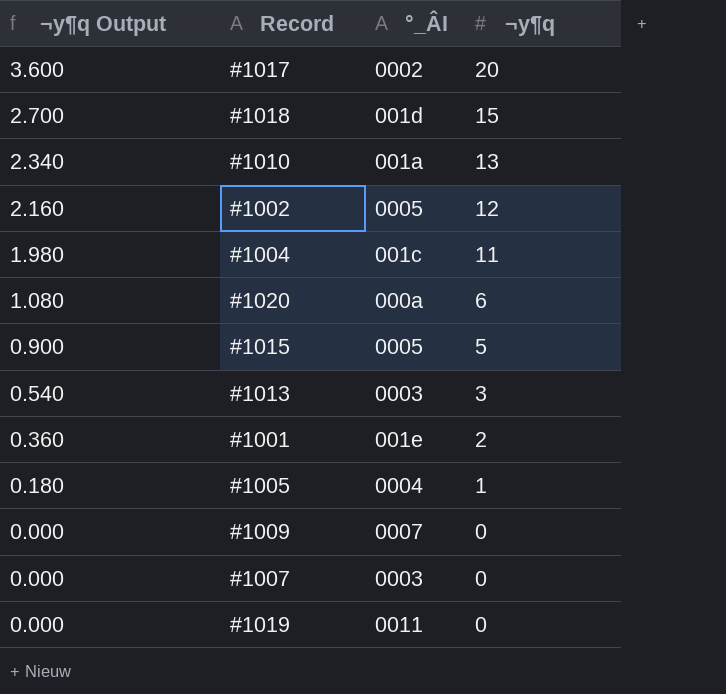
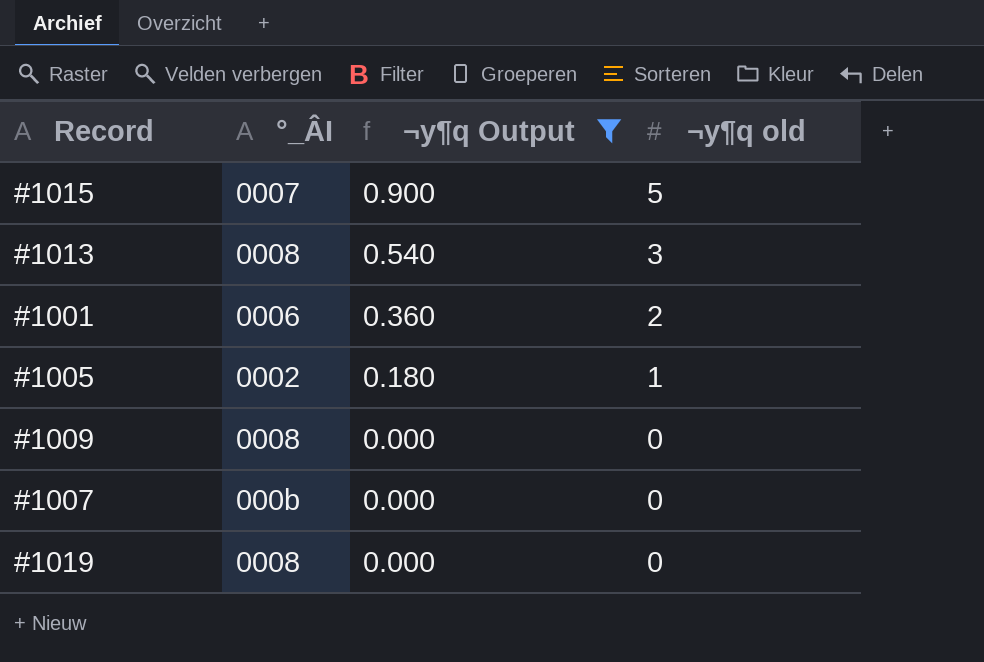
filter: none -> ¬y¶q Output <= 0.900
column ¬y¶q Output | position: 1 -> 3
column name: ¬y¶q -> ¬y¶q old
#1015 | °_ÂI: 0005 -> 0007
#1013 | °_ÂI: 0003 -> 0008
#1001 | °_ÂI: 001e -> 0006
#1005 | °_ÂI: 0004 -> 0002
#1009 | °_ÂI: 0007 -> 0008
#1007 | °_ÂI: 0003 -> 000b
#1019 | °_ÂI: 0011 -> 0008

